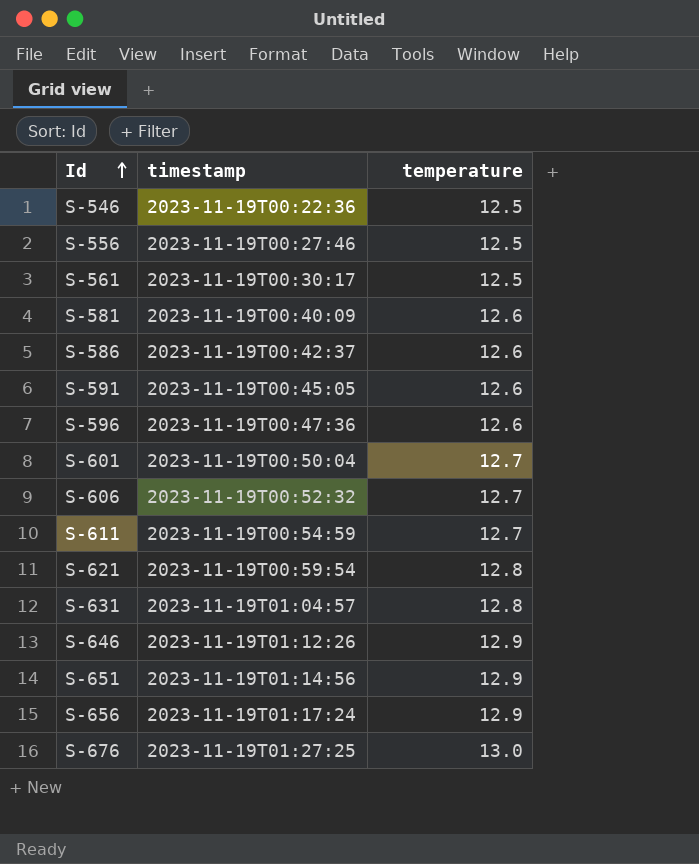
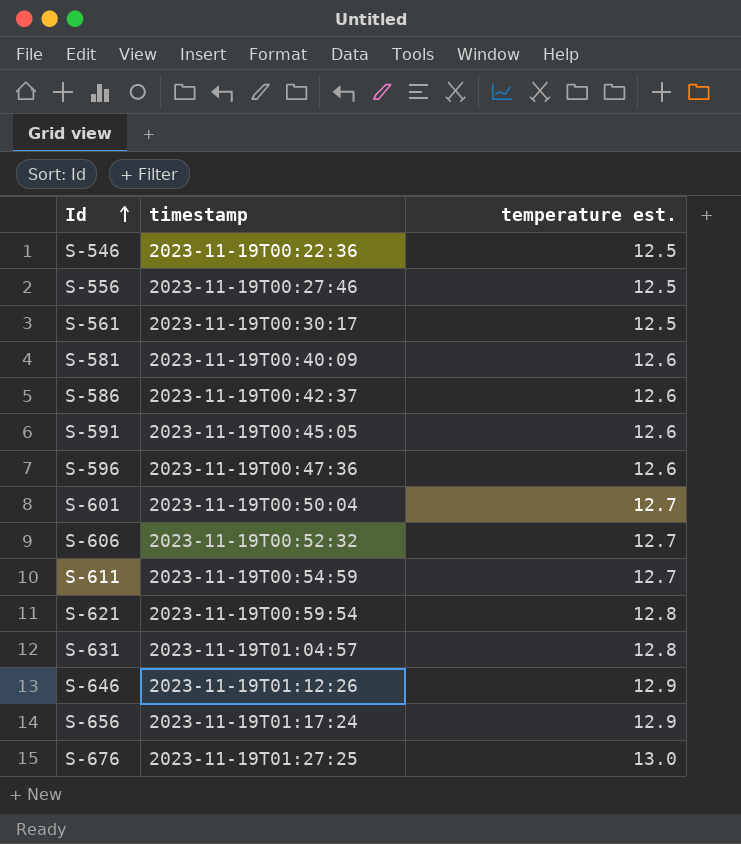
column name: temperature -> temperature est.
row S-651: 2023-11-19T01:14:56 | 12.9 -> none

